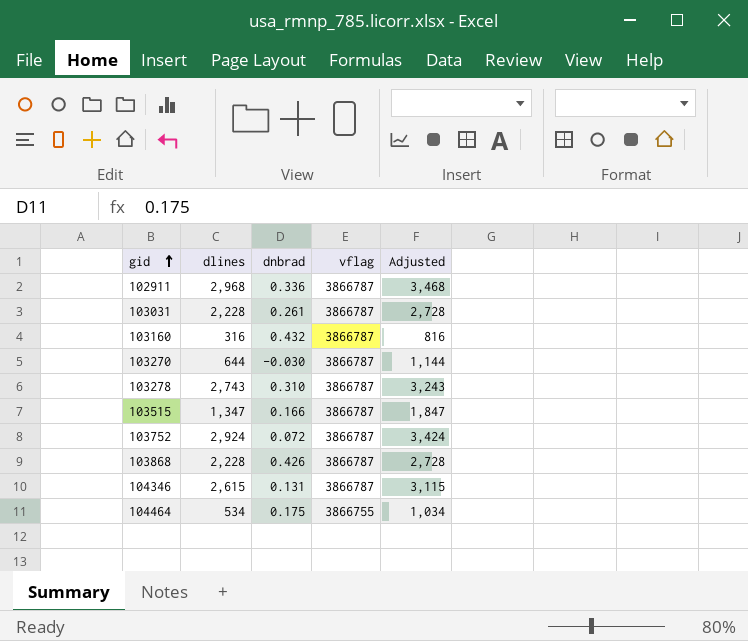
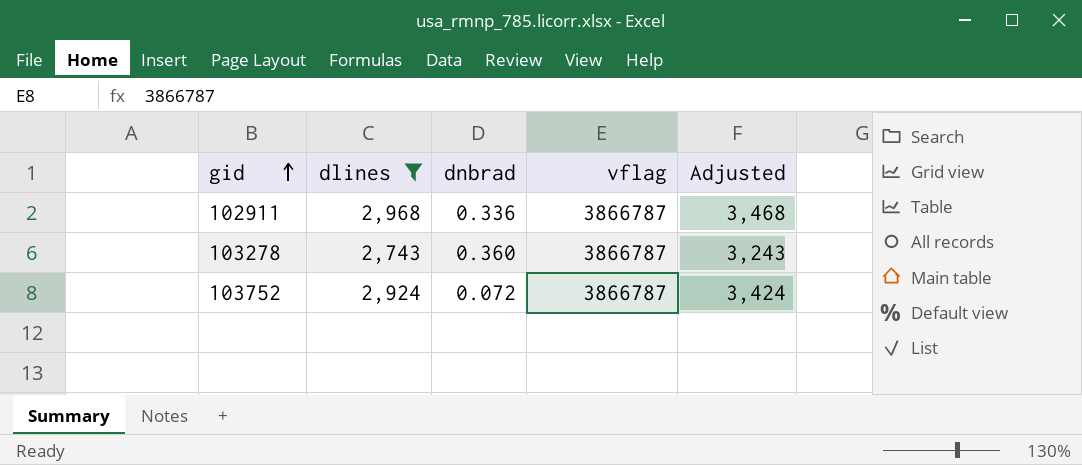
filter: none -> dlines >= 2,743
103278 | dnbrad: 0.310 -> 0.360

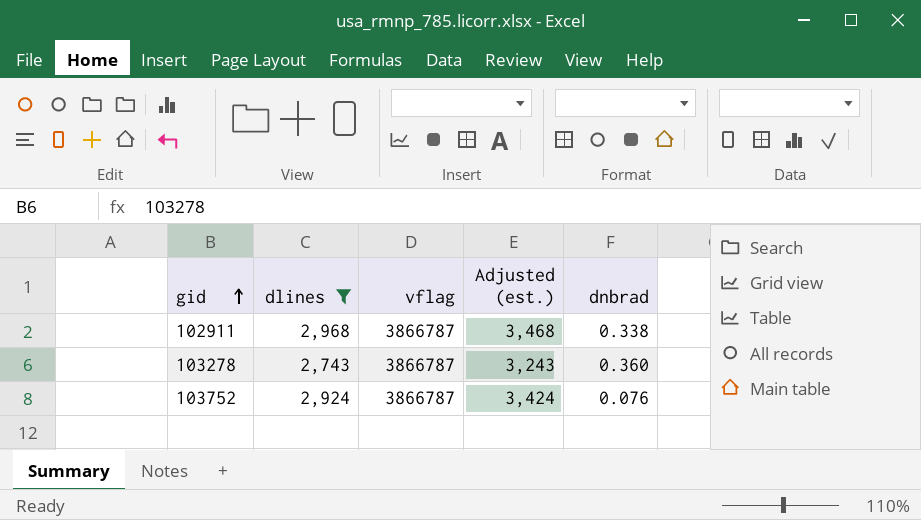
column name: Adjusted -> Adjusted (est.)
column dnbrad | position: 3 -> 5
102911 | dnbrad: 0.336 -> 0.338
103752 | dnbrad: 0.072 -> 0.076

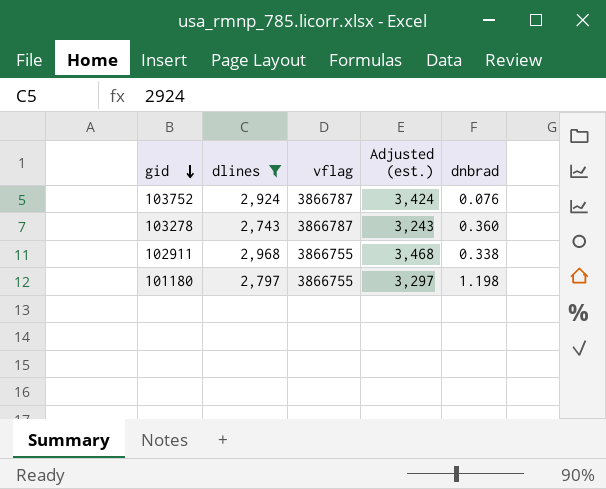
row order: gid ascending -> gid descending
102911 | vflag: 3866787 -> 3866755
row 101180: none -> 2,797 | 3866755 | 3,297 | 1.198

